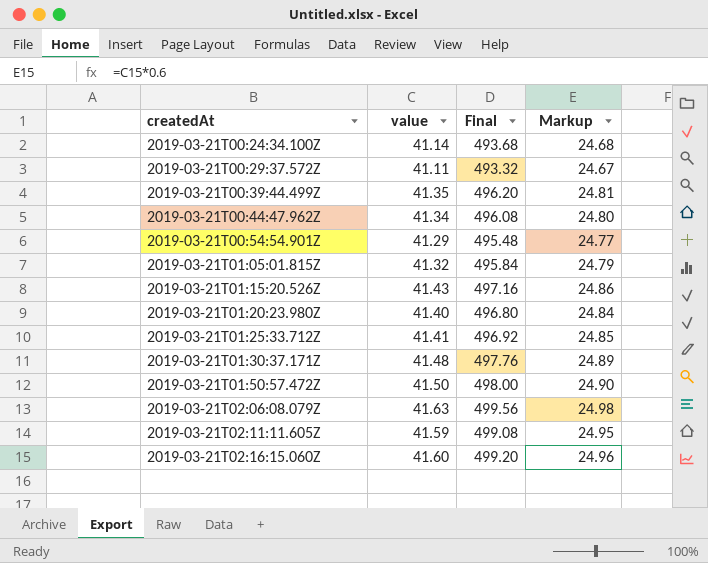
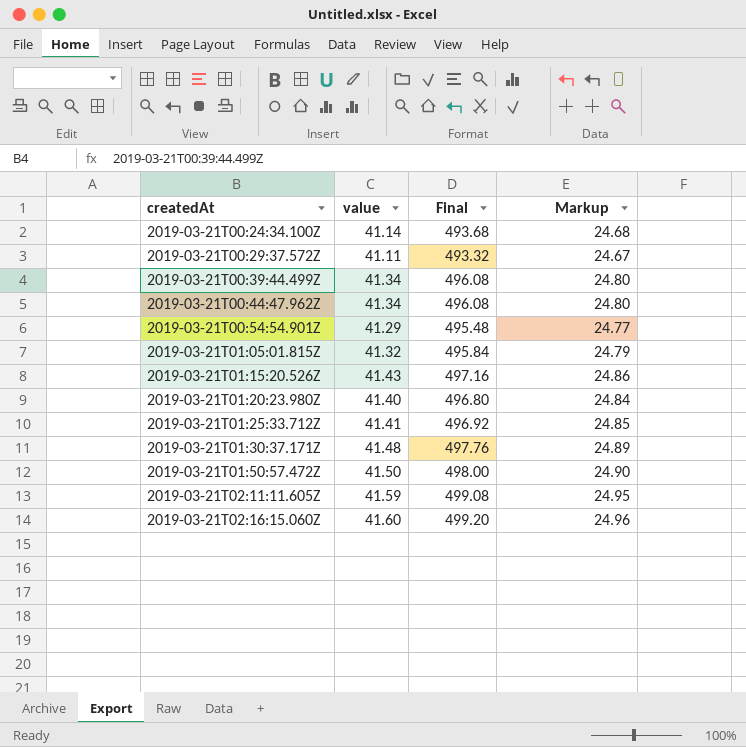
row 2019-03-21T02:06:08.079Z: 41.63 | 499.56 | 24.98 -> none
2019-03-21T00:39:44.499Z | value: 41.35 -> 41.34
2019-03-21T00:39:44.499Z | Final: 496.20 -> 496.08
2019-03-21T00:39:44.499Z | Markup: 24.81 -> 24.80

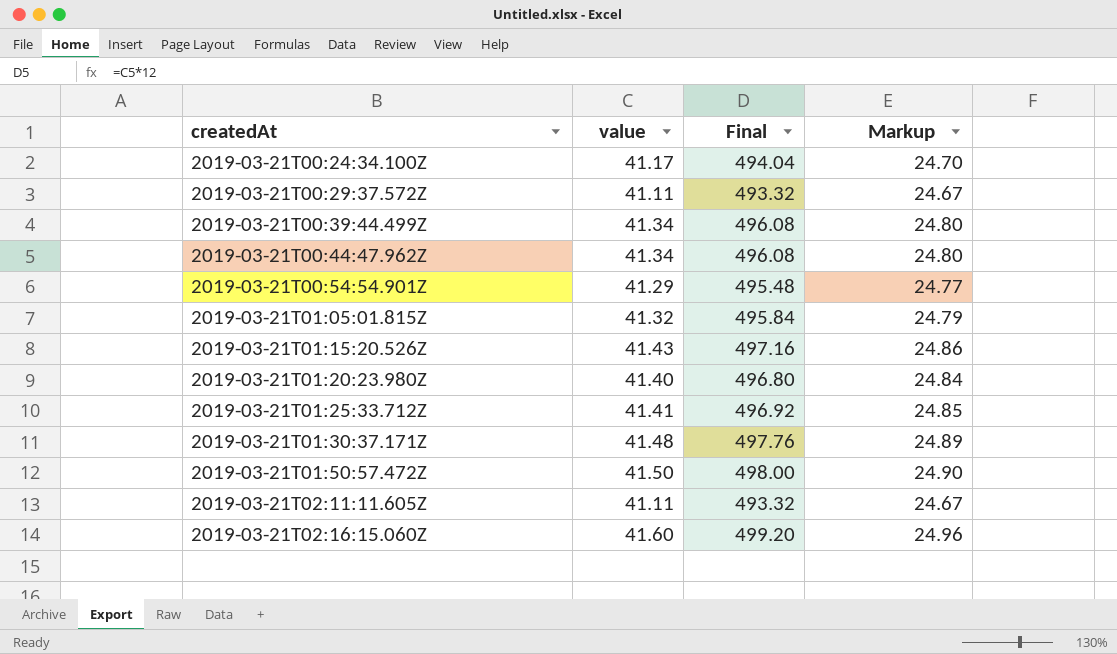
2019-03-21T00:24:34.100Z | value: 41.14 -> 41.17
2019-03-21T00:24:34.100Z | Final: 493.68 -> 494.04
2019-03-21T00:24:34.100Z | Markup: 24.68 -> 24.70
2019-03-21T02:11:11.605Z | value: 41.59 -> 41.11
2019-03-21T02:11:11.605Z | Final: 499.08 -> 493.32
2019-03-21T02:11:11.605Z | Markup: 24.95 -> 24.67

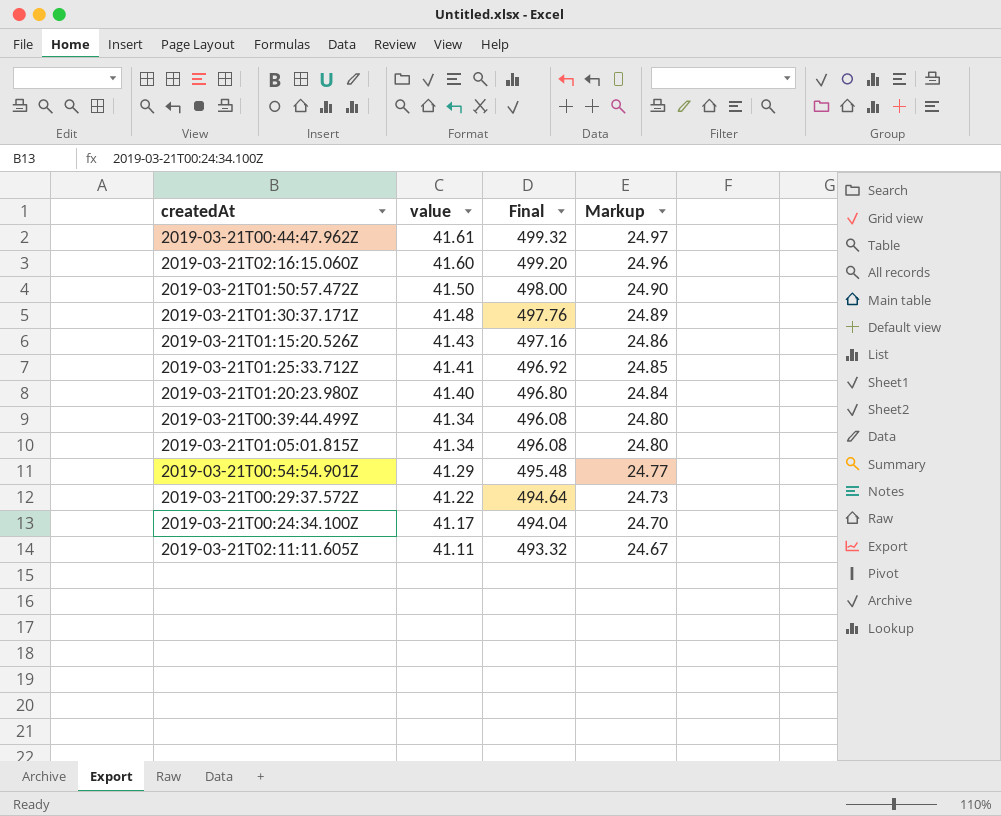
row order: createdAt ascending -> value descending
2019-03-21T00:44:47.962Z | value: 41.34 -> 41.61
2019-03-21T00:44:47.962Z | Final: 496.08 -> 499.32
2019-03-21T00:44:47.962Z | Markup: 24.80 -> 24.97
2019-03-21T01:05:01.815Z | value: 41.32 -> 41.34
2019-03-21T01:05:01.815Z | Final: 495.84 -> 496.08
2019-03-21T01:05:01.815Z | Markup: 24.79 -> 24.80
2019-03-21T00:29:37.572Z | value: 41.11 -> 41.22
2019-03-21T00:29:37.572Z | Final: 493.32 -> 494.64
2019-03-21T00:29:37.572Z | Markup: 24.67 -> 24.73

